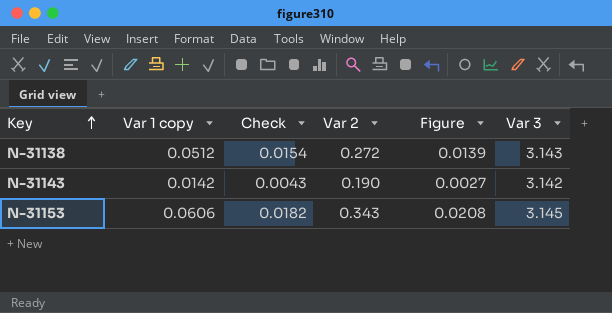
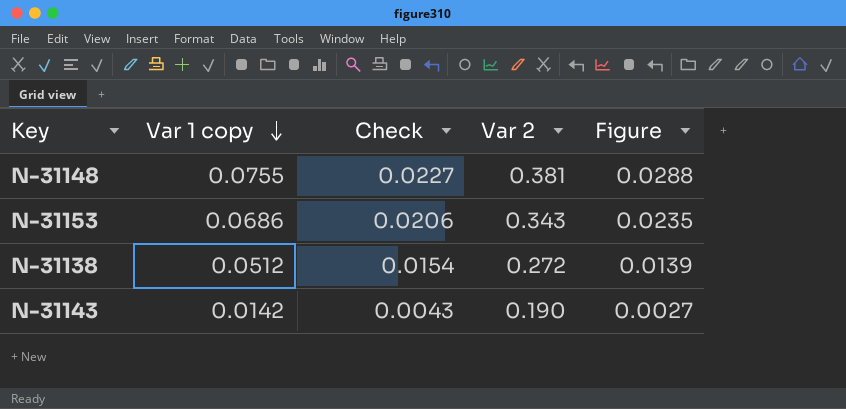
row order: Key ascending -> Var 1 copy descending
column Var 3 | position: 6 -> none
row N-31148: none -> 0.0755 | 0.0227 | 0.381 | 0.0288
N-31153 | Var 1 copy: 0.0606 -> 0.0686
N-31153 | Check: 0.0182 -> 0.0206
N-31153 | Figure: 0.0208 -> 0.0235

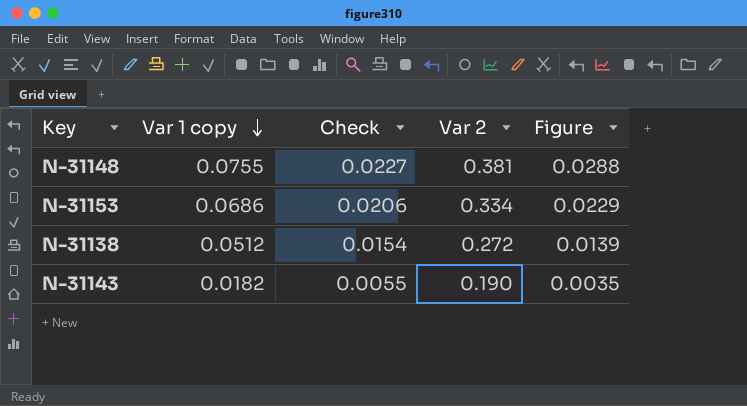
N-31153 | Var 2: 0.343 -> 0.334
N-31153 | Figure: 0.0235 -> 0.0229
N-31143 | Var 1 copy: 0.0142 -> 0.0182
N-31143 | Check: 0.0043 -> 0.0055
N-31143 | Figure: 0.0027 -> 0.0035

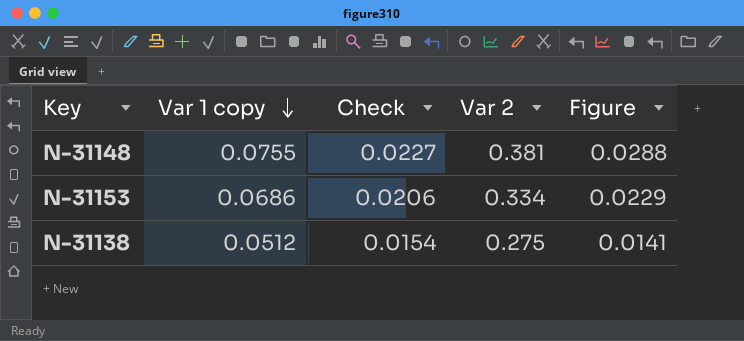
row N-31143: 0.0182 | 0.0055 | 0.190 | 0.0035 -> none
N-31138 | Var 2: 0.272 -> 0.275
N-31138 | Figure: 0.0139 -> 0.0141

